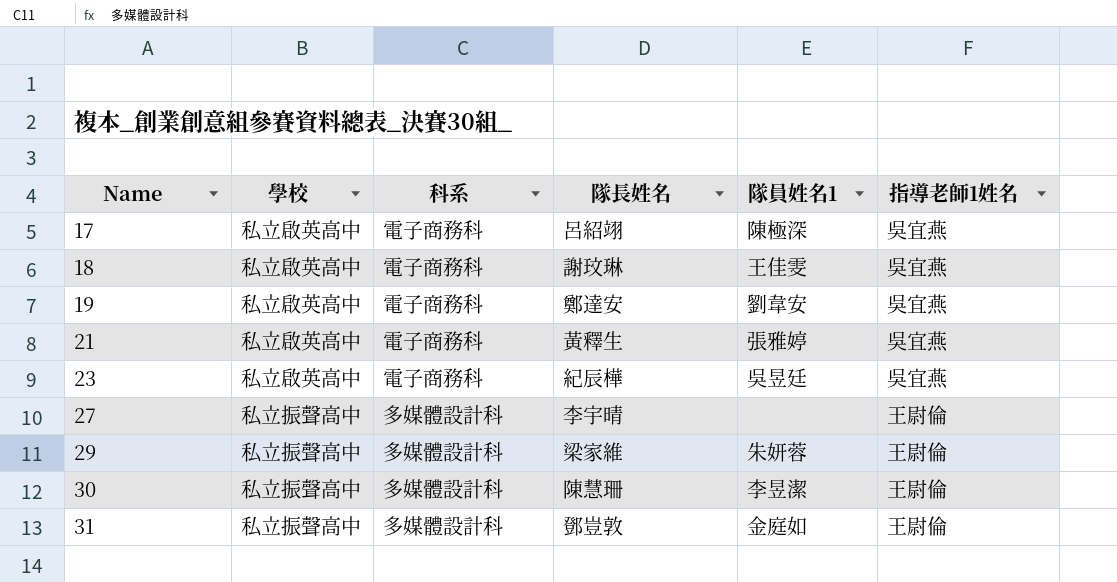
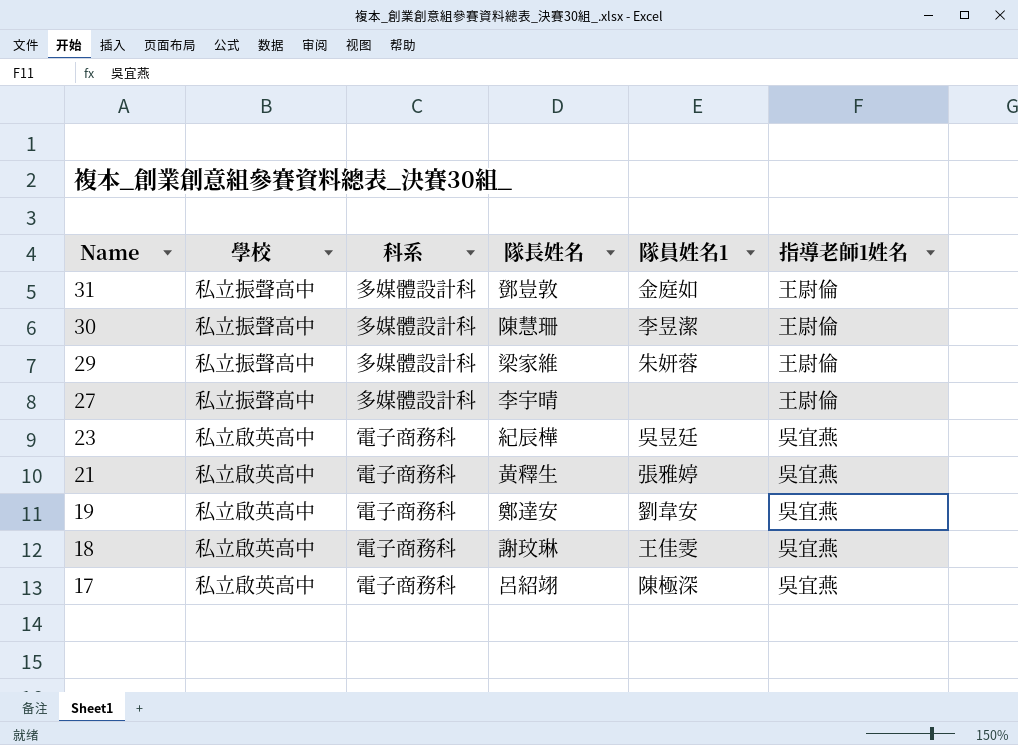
row order: Name ascending -> Name descending

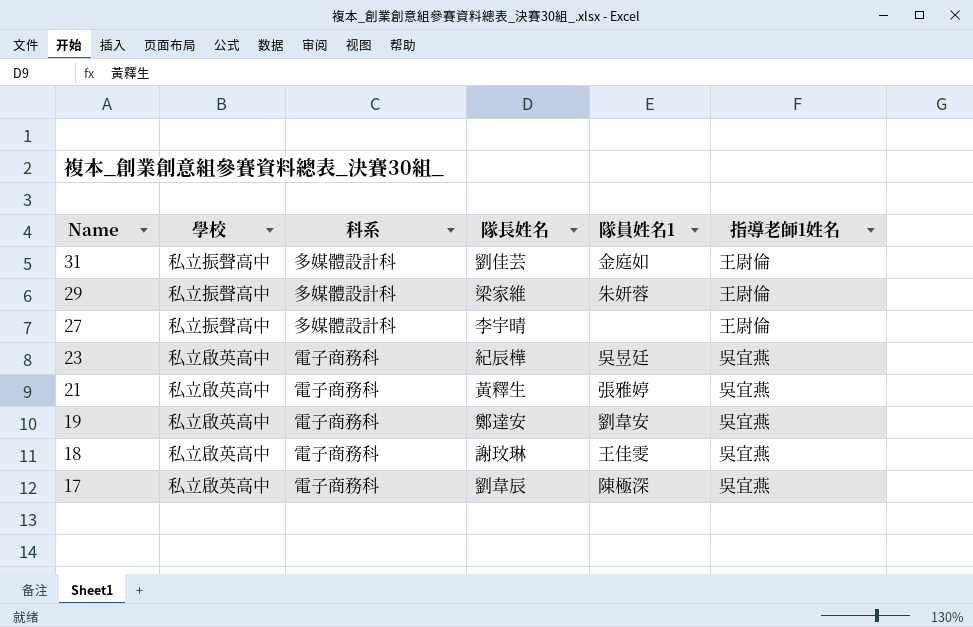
row 30: 私立振聲高中 | 多媒體設計科 | 陳慧珊 | 李昱潔 | 王尉倫 -> none
31 | 隊長姓名: 鄧豈敦 -> 劉佳芸
17 | 隊長姓名: 呂紹翊 -> 劉韋辰

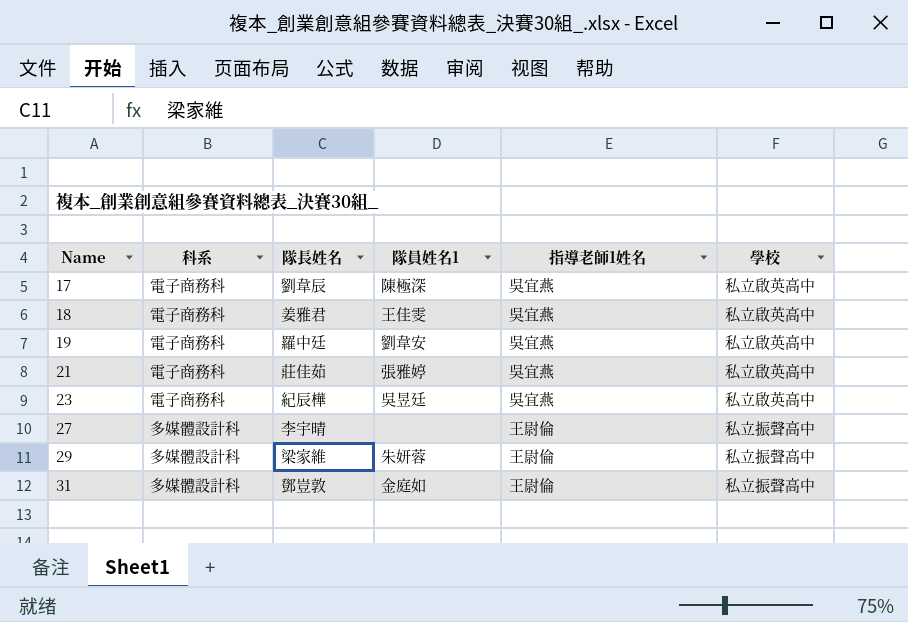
row order: Name descending -> Name ascending
column 學校 | position: 2 -> 6
18 | 隊長姓名: 謝玟琳 -> 姜雅君
19 | 隊長姓名: 鄭達安 -> 羅中廷
21 | 隊長姓名: 黃釋生 -> 莊佳茹
31 | 隊長姓名: 劉佳芸 -> 鄧豈敦

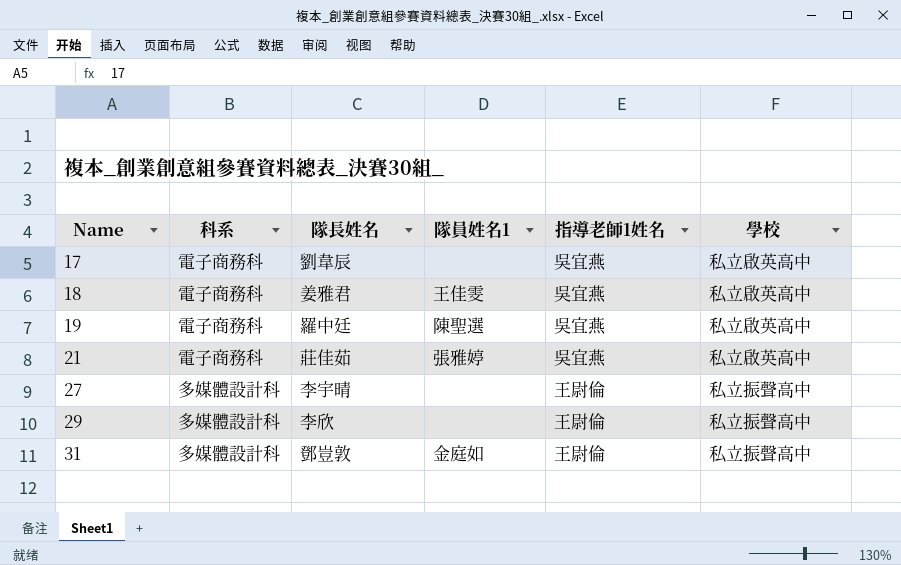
row 23: 電子商務科 | 紀辰樺 | 吳昱廷 | 吳宜燕 | 私立啟英高中 -> none
17 | 隊員姓名1: 陳極深 -> none
19 | 隊員姓名1: 劉韋安 -> 陳聖選
29 | 隊長姓名: 梁家維 -> 李欣
29 | 隊員姓名1: 朱妍蓉 -> none

